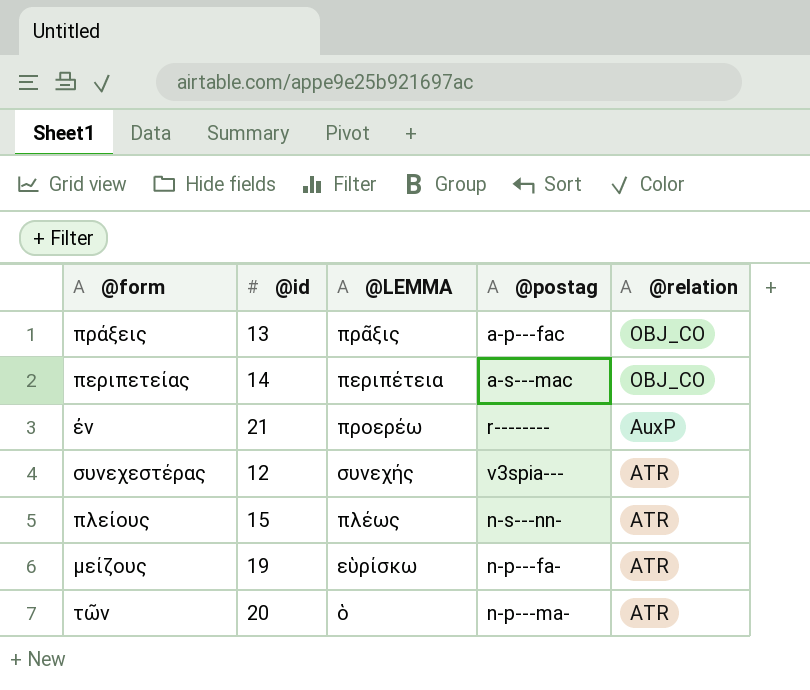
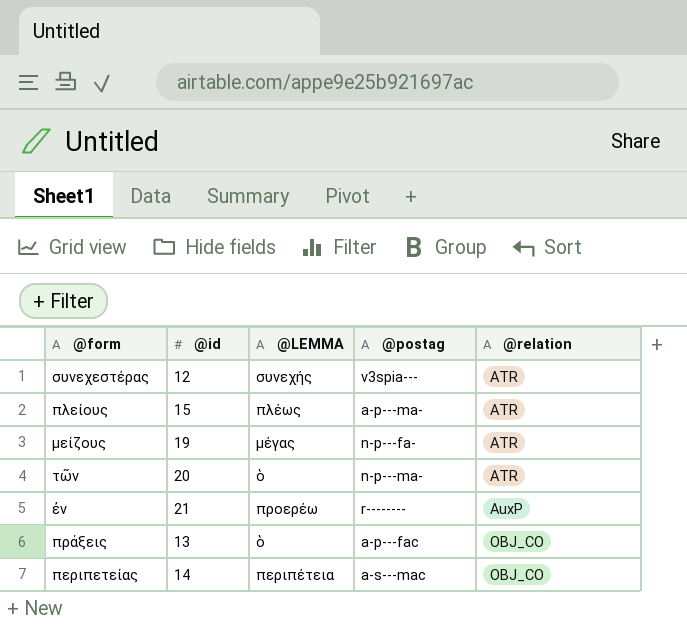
row order: @relation descending -> @relation ascending
πλείους | @postag: n-s---nn- -> a-p---ma-
μείζους | @LEMMA: εὑρίσκω -> μέγας
πράξεις | @LEMMA: πρᾶξις -> ὁ

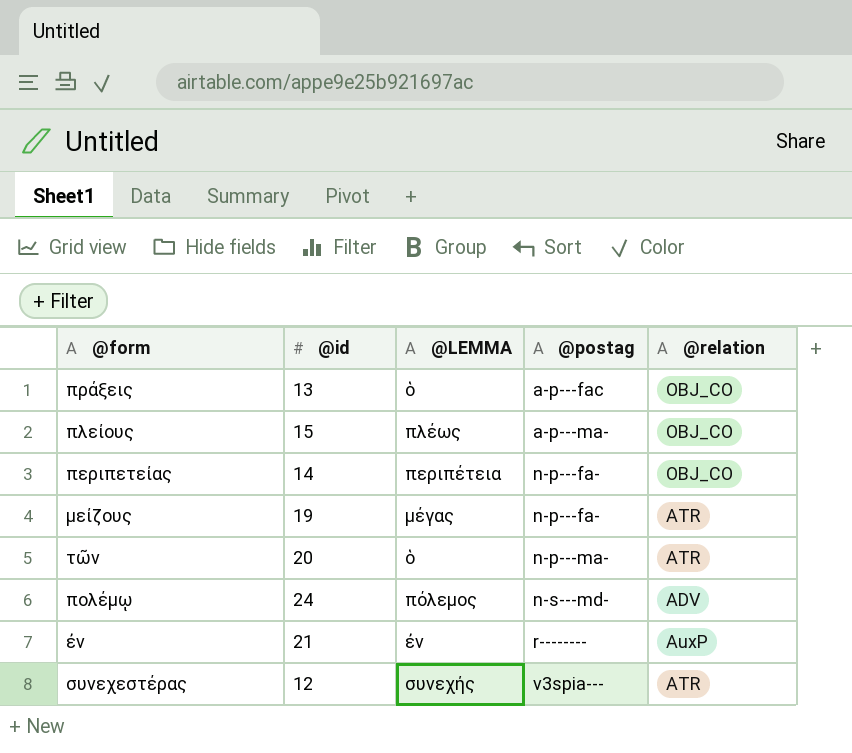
row order: @relation ascending -> @postag ascending
πλείους | @relation: ATR -> OBJ_CO
περιπετείας | @postag: a-s---mac -> n-p---fa-
row πολέμῳ: none -> 24 | πόλεμος | n-s---md- | ADV
ἐν | @LEMMA: προερέω -> ἐν

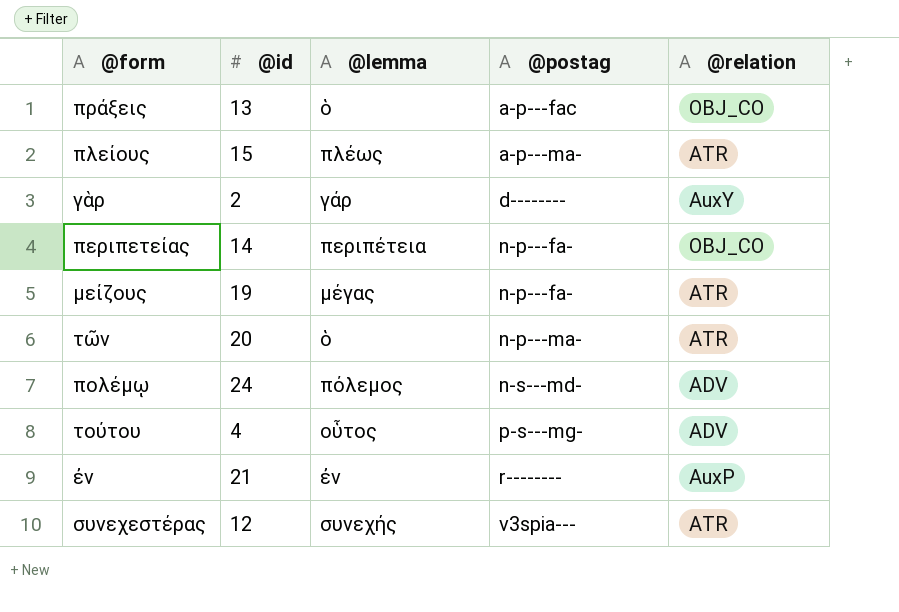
column name: @LEMMA -> @lemma
πλείους | @relation: OBJ_CO -> ATR
row γὰρ: none -> 2 | γάρ | d-------- | AuxY
row τούτου: none -> 4 | οὗτος | p-s---mg- | ADV

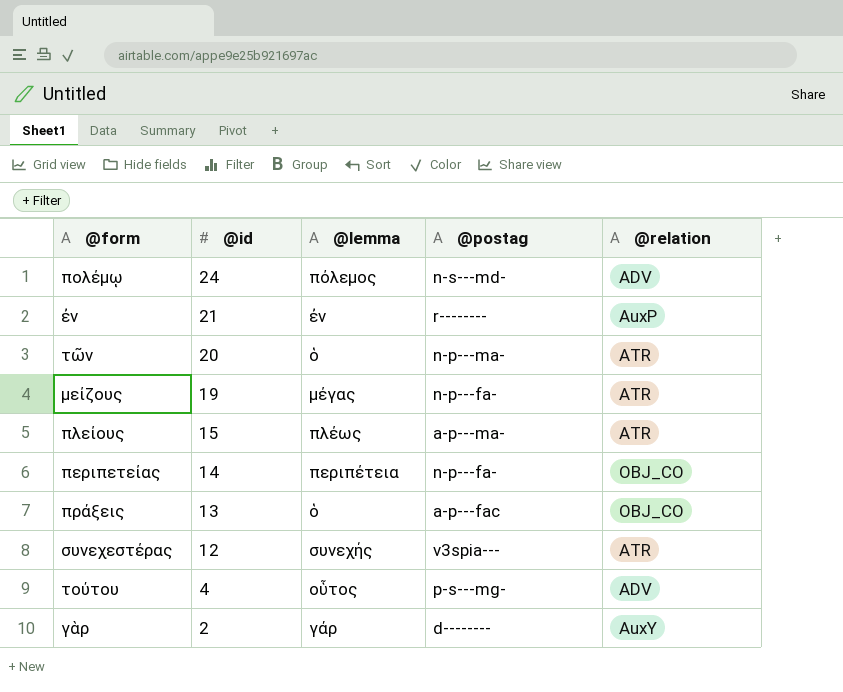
row order: @postag ascending -> @id descending

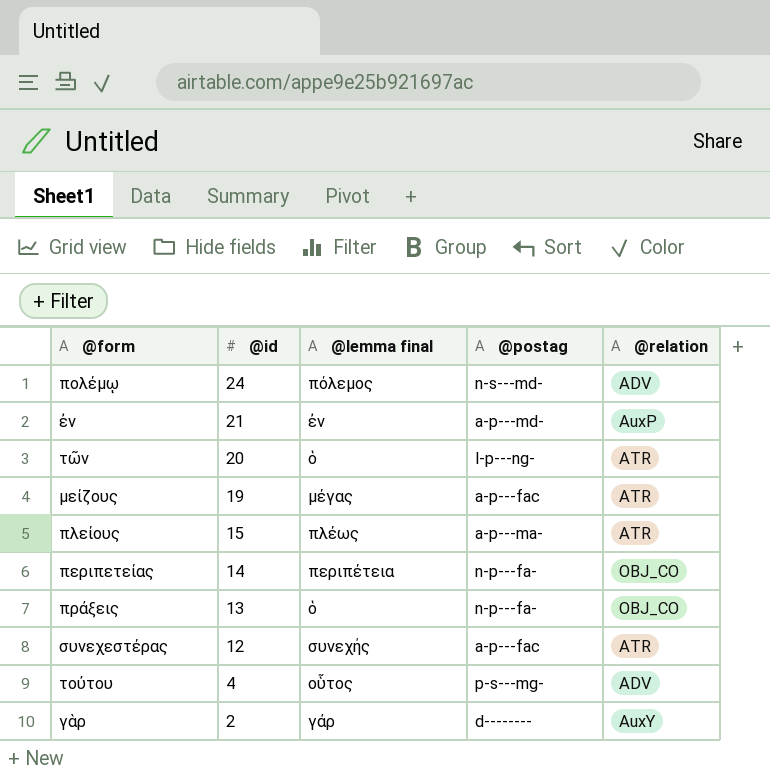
column name: @lemma -> @lemma final
ἐν | @postag: r-------- -> a-p---md-
τῶν | @postag: n-p---ma- -> l-p---ng-
μείζους | @postag: n-p---fa- -> a-p---fac
πράξεις | @postag: a-p---fac -> n-p---fa-
συνεχεστέρας | @postag: v3spia--- -> a-p---fac

